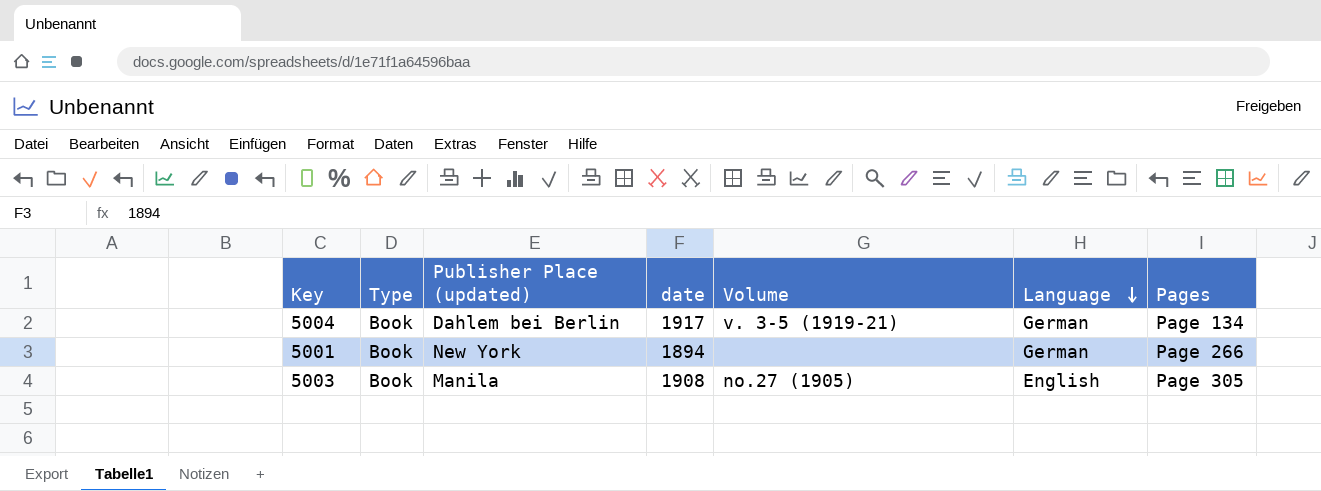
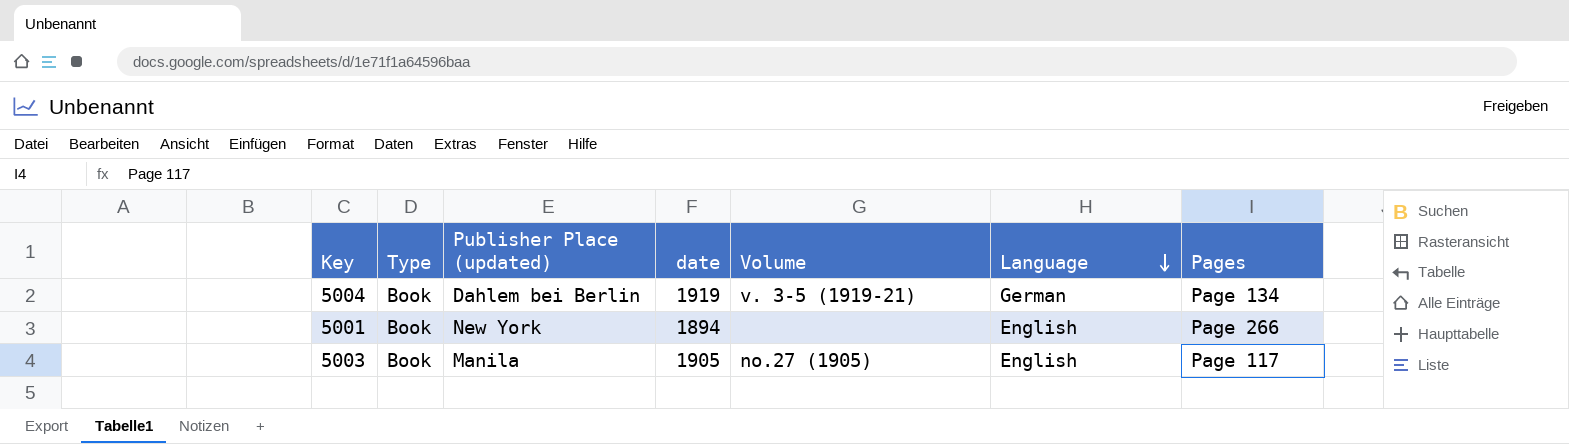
5004 | date: 1917 -> 1919
5001 | Language: German -> English
5003 | date: 1908 -> 1905
5003 | Pages: Page 305 -> Page 117

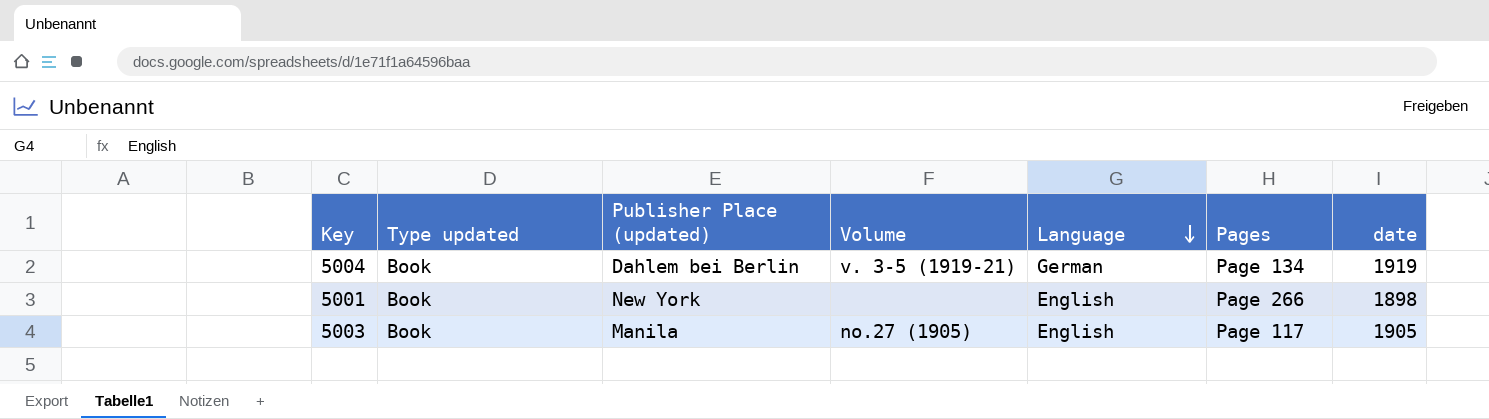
column name: Type -> Type updated
column date | position: 4 -> 7
5001 | date: 1894 -> 1898

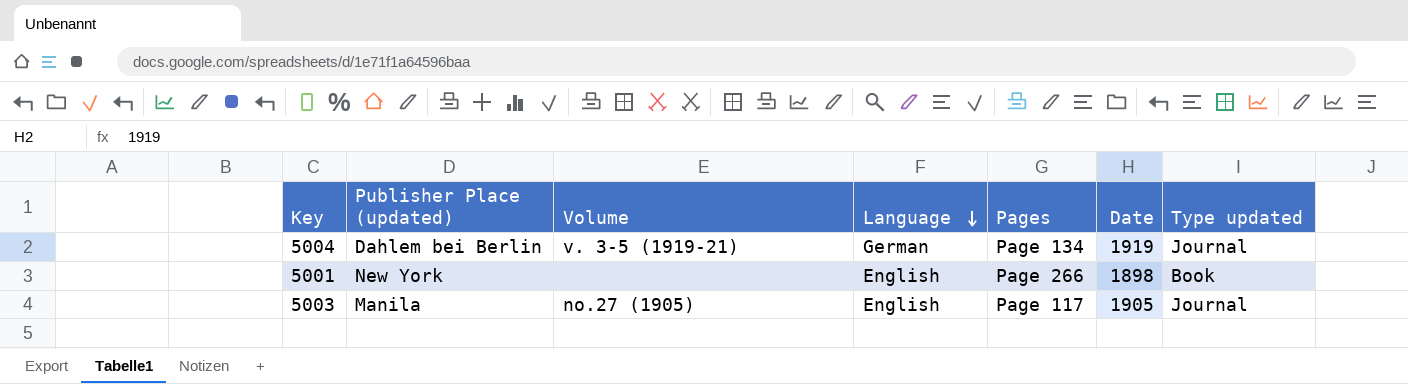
column name: date -> Date
column Type updated | position: 2 -> 7
5004 | Type updated: Book -> Journal
5003 | Type updated: Book -> Journal

